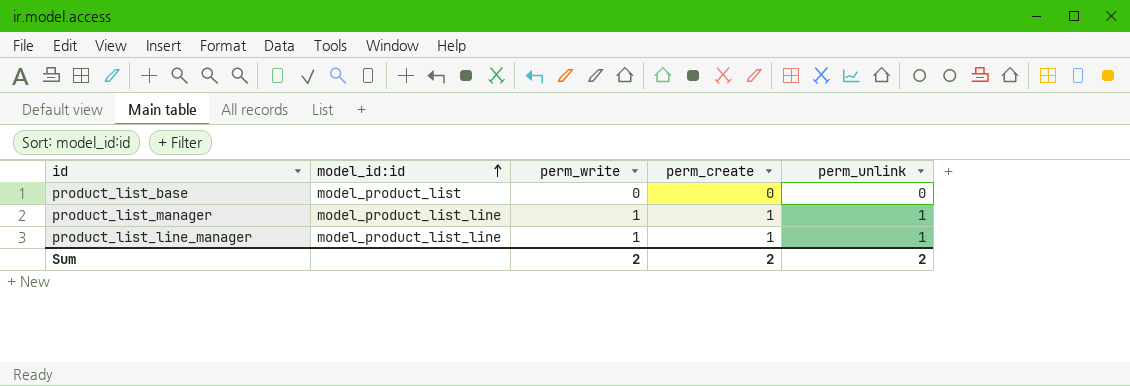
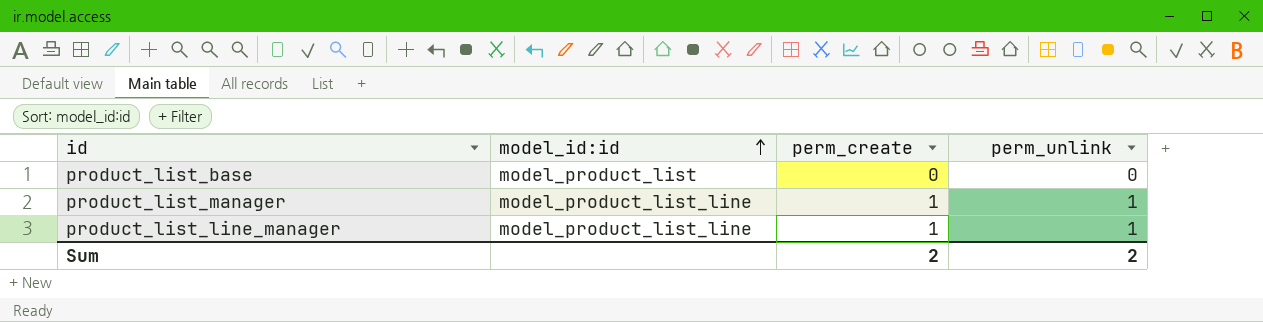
column perm_write | position: 3 -> none

